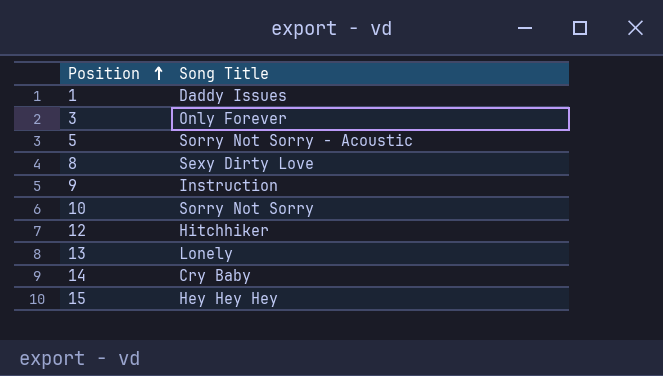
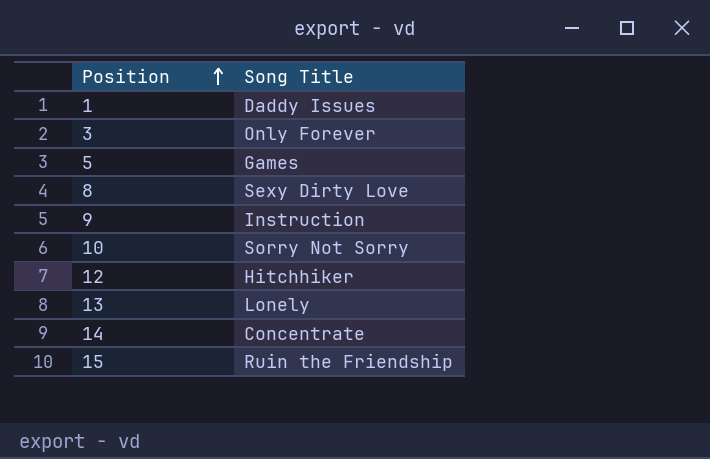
5 | Song Title: Sorry Not Sorry - Acoustic -> Games
14 | Song Title: Cry Baby -> Concentrate
15 | Song Title: Hey Hey Hey -> Ruin the Friendship

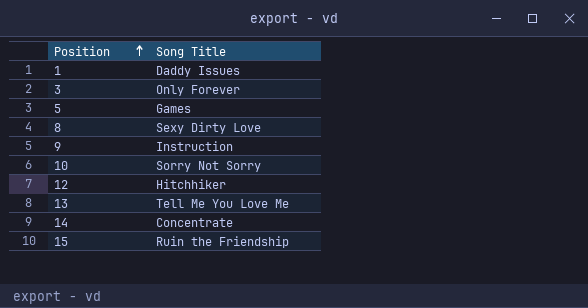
13 | Song Title: Lonely -> Tell Me You Love Me

